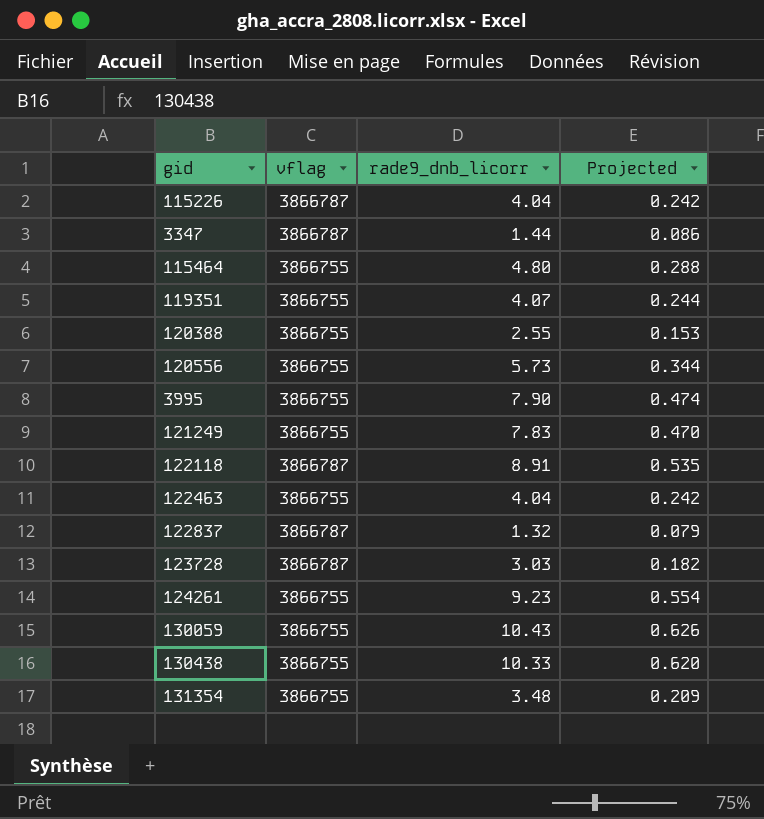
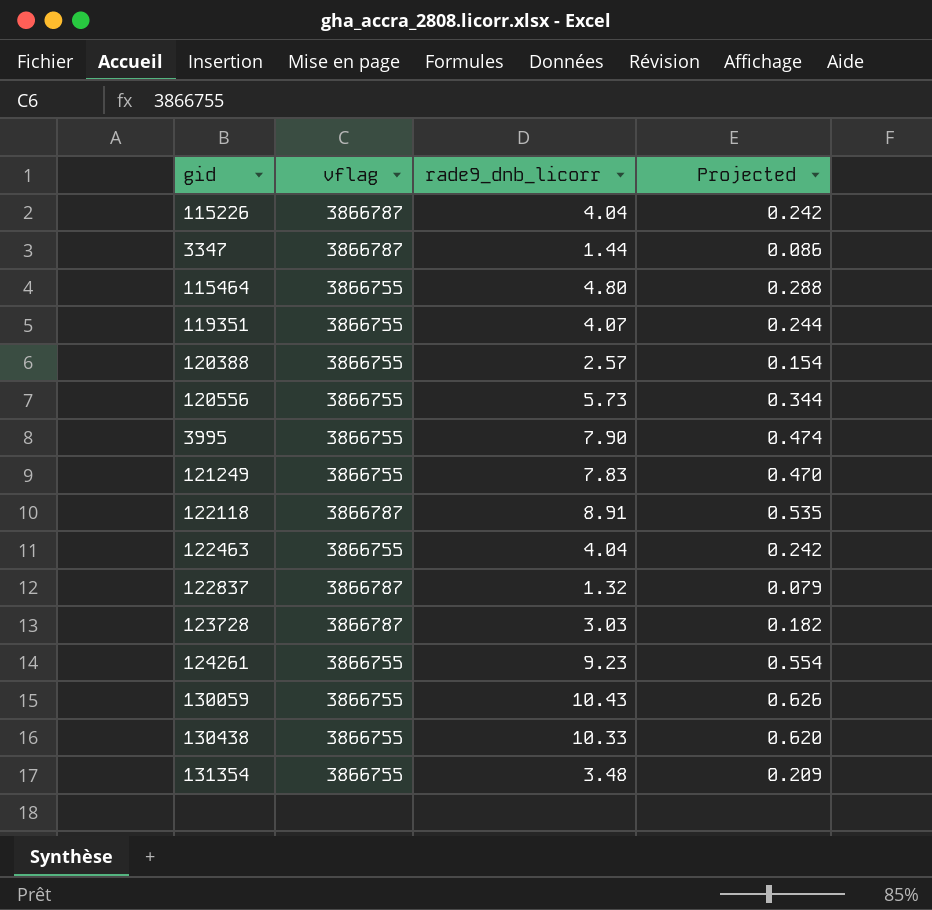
120388 | rade9_dnb_licorr: 2.55 -> 2.57
120388 | Projected: 0.153 -> 0.154

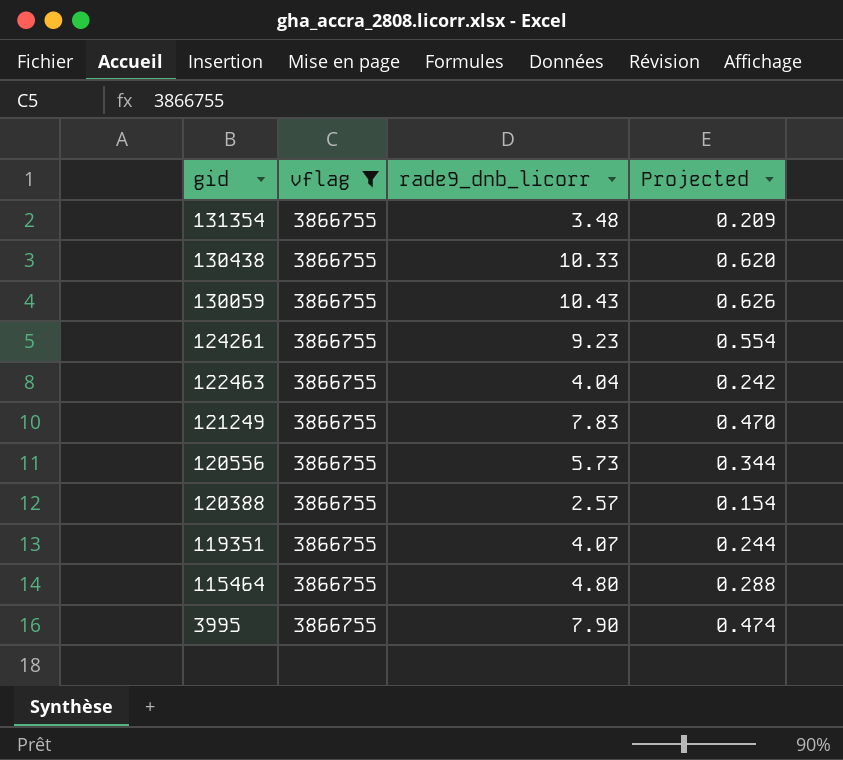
filter: none -> vflag = 3866755
row order: none -> gid descending

